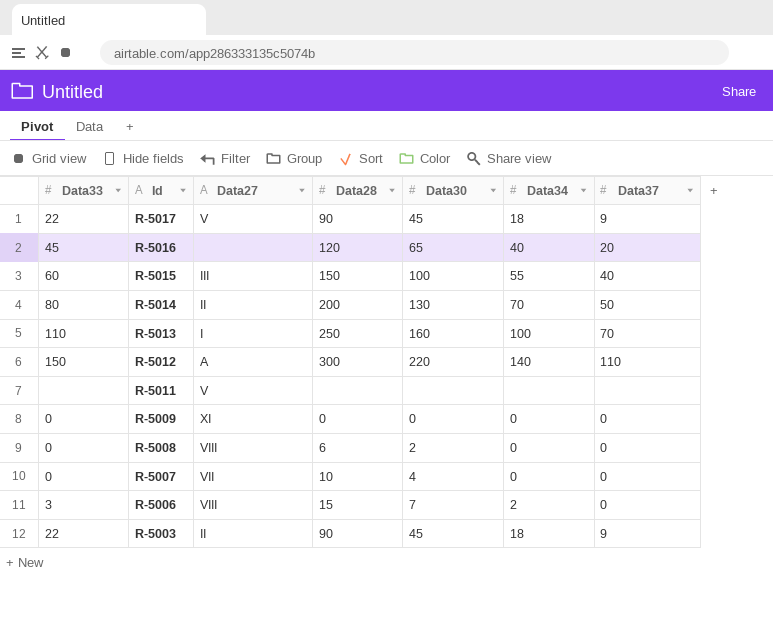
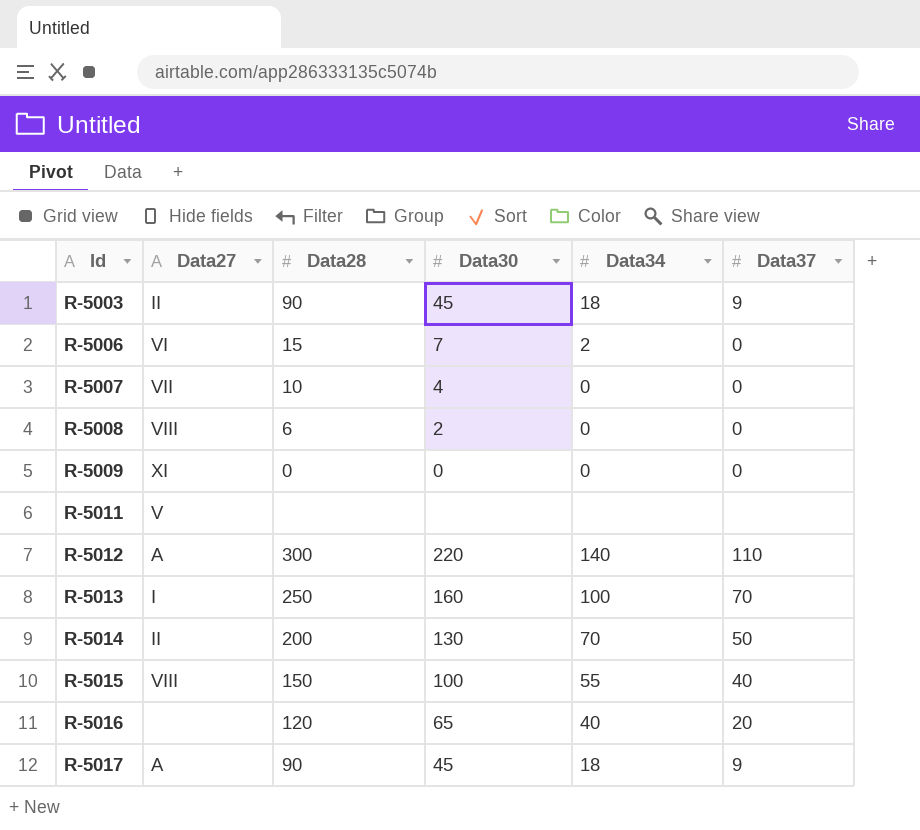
row order: Id descending -> Id ascending
column Data33 | position: 1 -> none
R-5006 | Data27: VIII -> VI
R-5015 | Data27: III -> VIII
R-5017 | Data27: V -> A

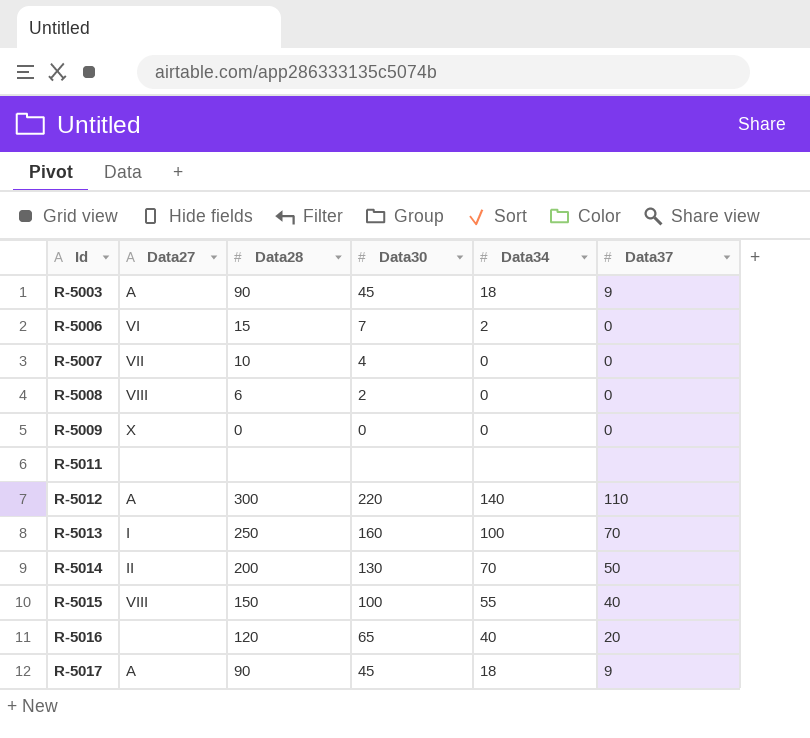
R-5003 | Data27: II -> A
R-5009 | Data27: XI -> X
R-5011 | Data27: V -> none

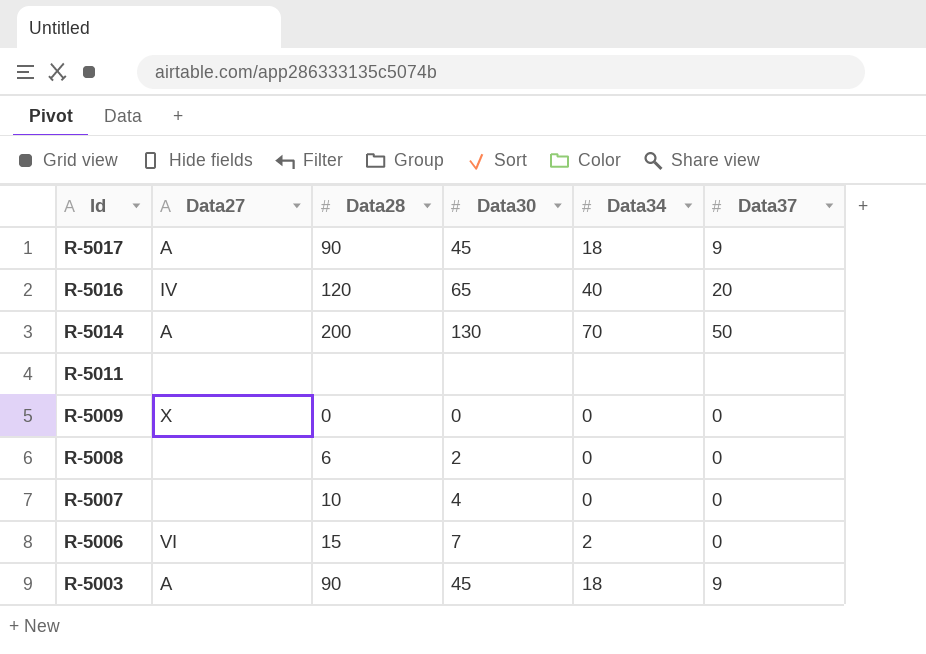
row order: Id ascending -> Id descending
row R-5012: A | 300 | 220 | 140 | 110 -> none
row R-5013: I | 250 | 160 | 100 | 70 -> none
row R-5015: VIII | 150 | 100 | 55 | 40 -> none
R-5016 | Data27: none -> IV
R-5014 | Data27: II -> A
R-5008 | Data27: VIII -> none
R-5007 | Data27: VII -> none

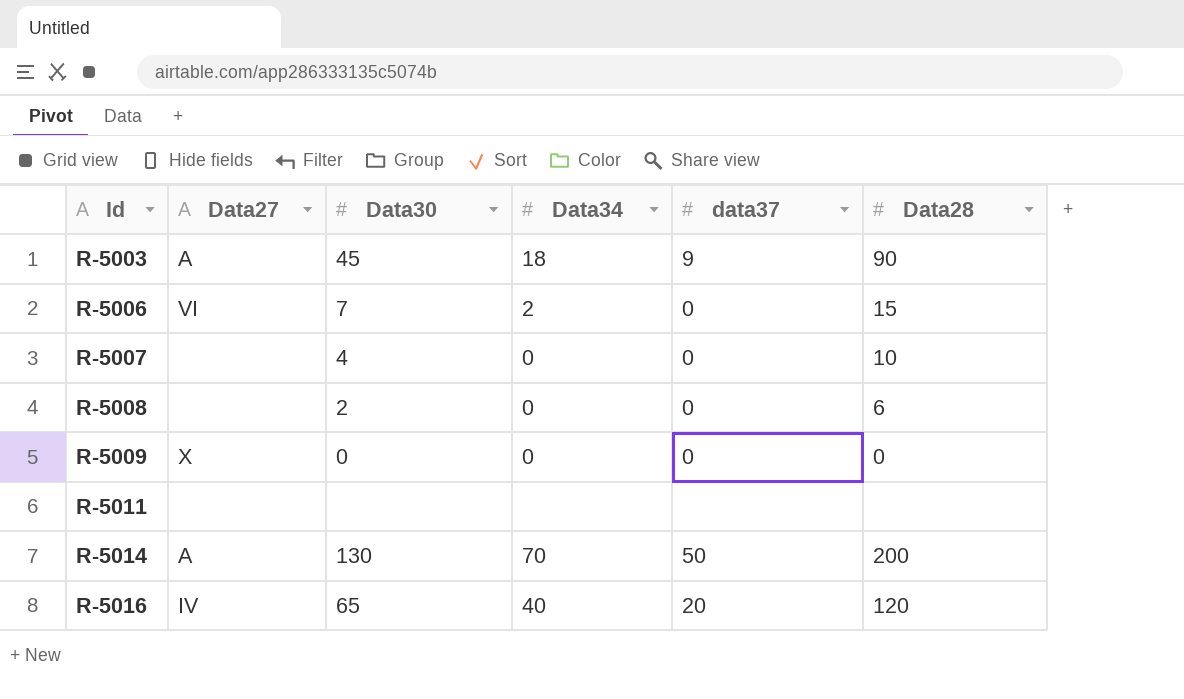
row order: Id descending -> Id ascending
column name: Data37 -> data37
column Data28 | position: 3 -> 6
row R-5017: A | 90 | 45 | 18 | 9 -> none

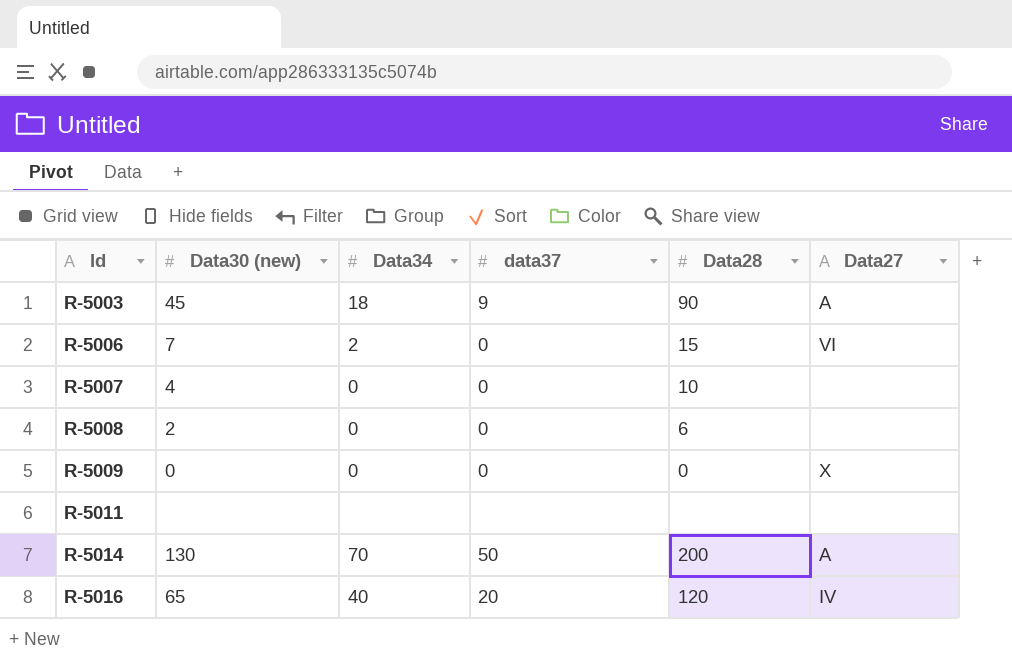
column name: Data30 -> Data30 (new)
column Data27 | position: 2 -> 6

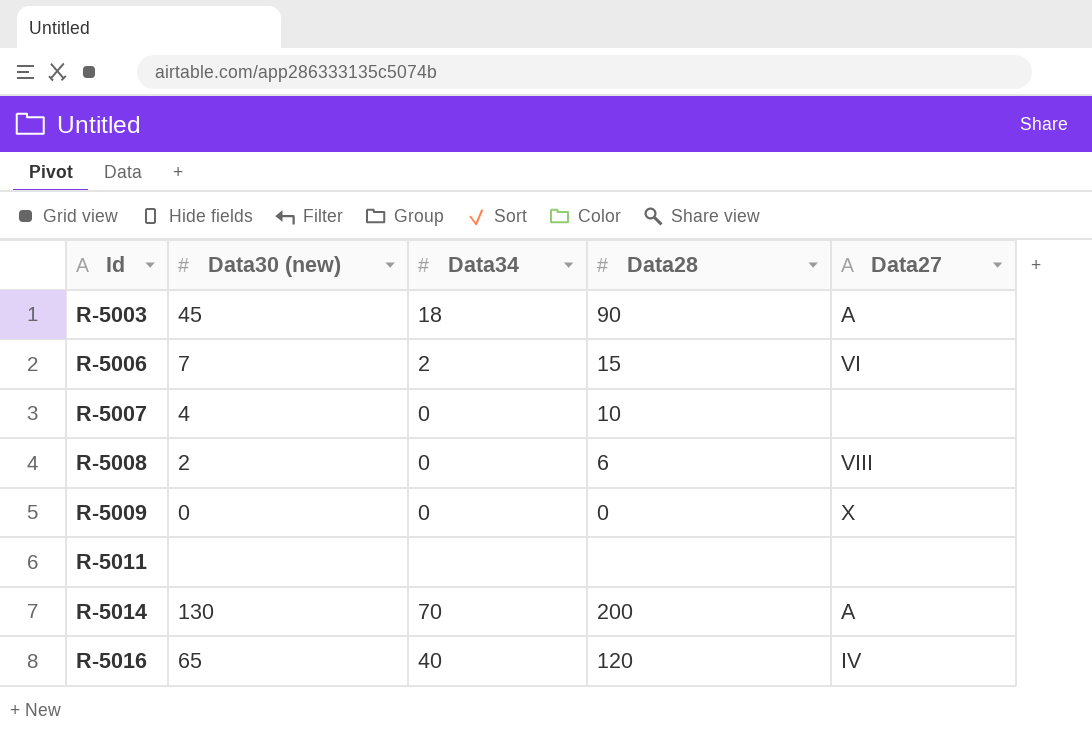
column data37 | position: 4 -> none
R-5008 | Data27: none -> VIII

